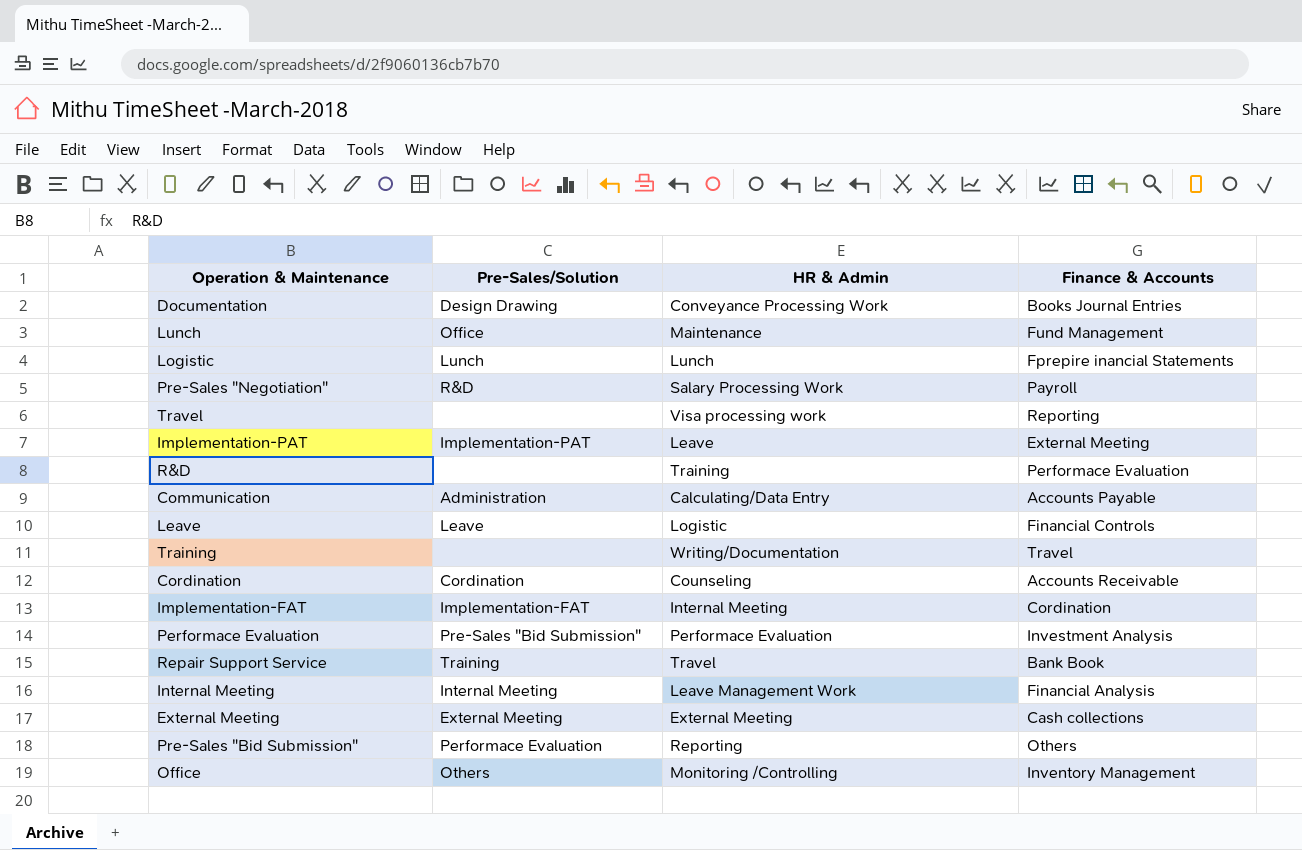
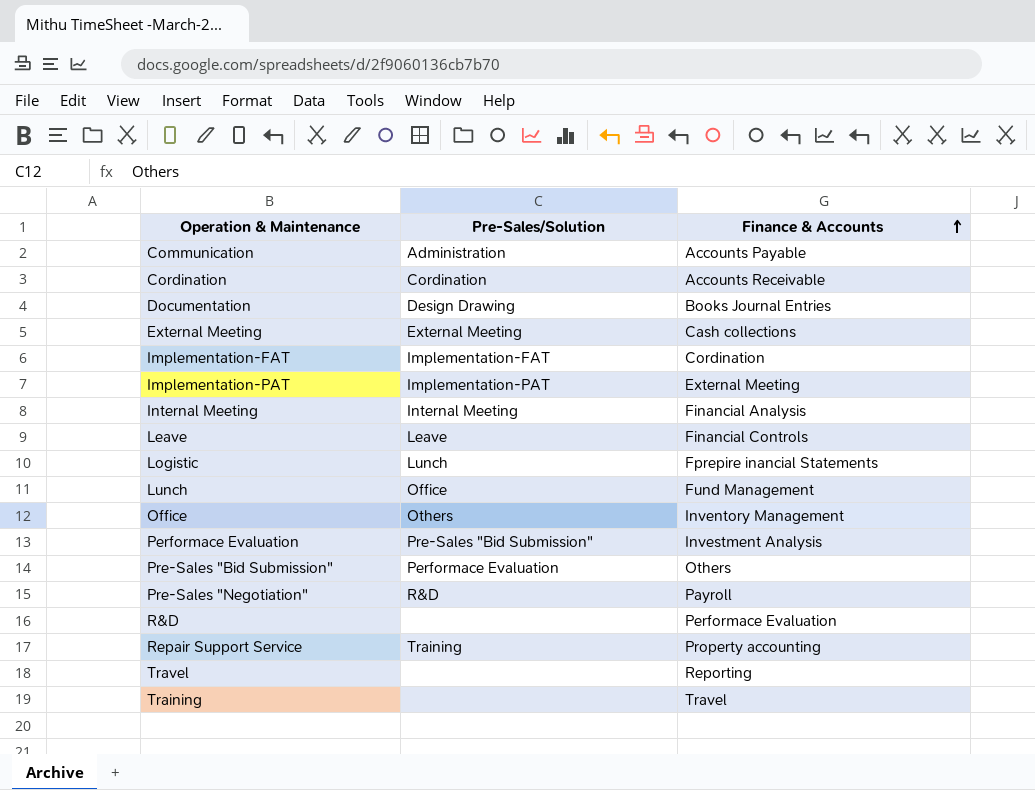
row order: none -> Finance & Accounts ascending
column HR & Admin | position: 3 -> none
Repair Support Service | Finance & Accounts: Bank Book -> Property accounting

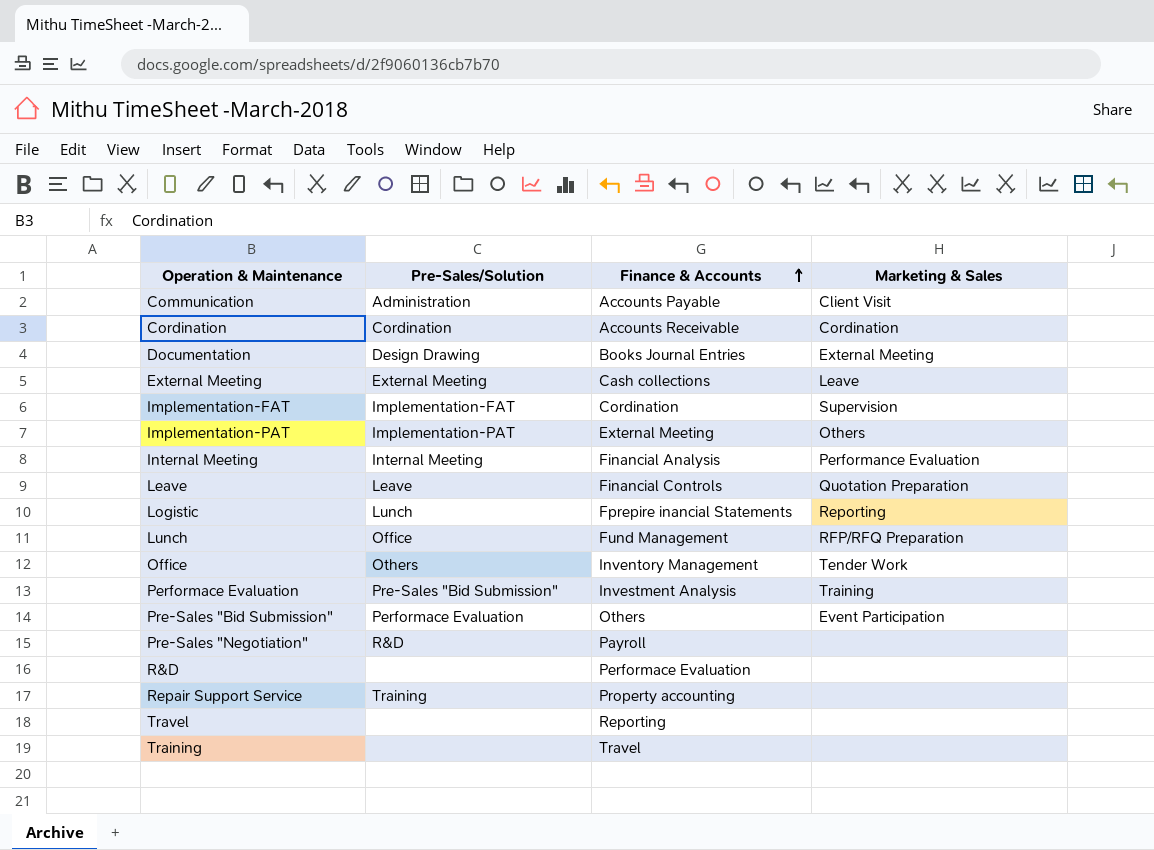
column Marketing & Sales | position: none -> 4

